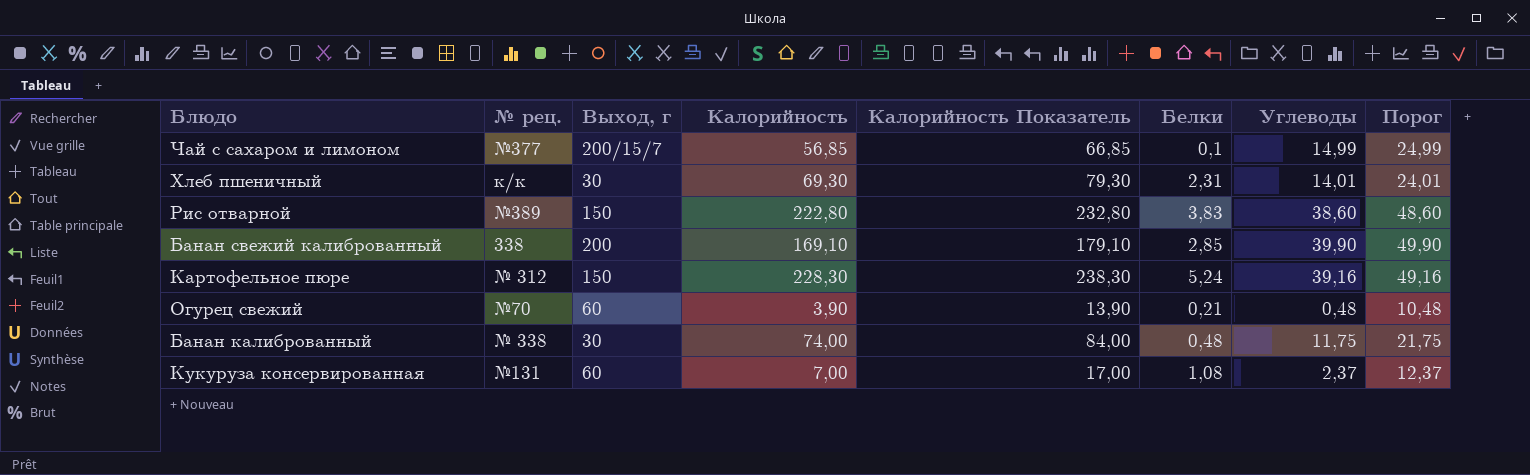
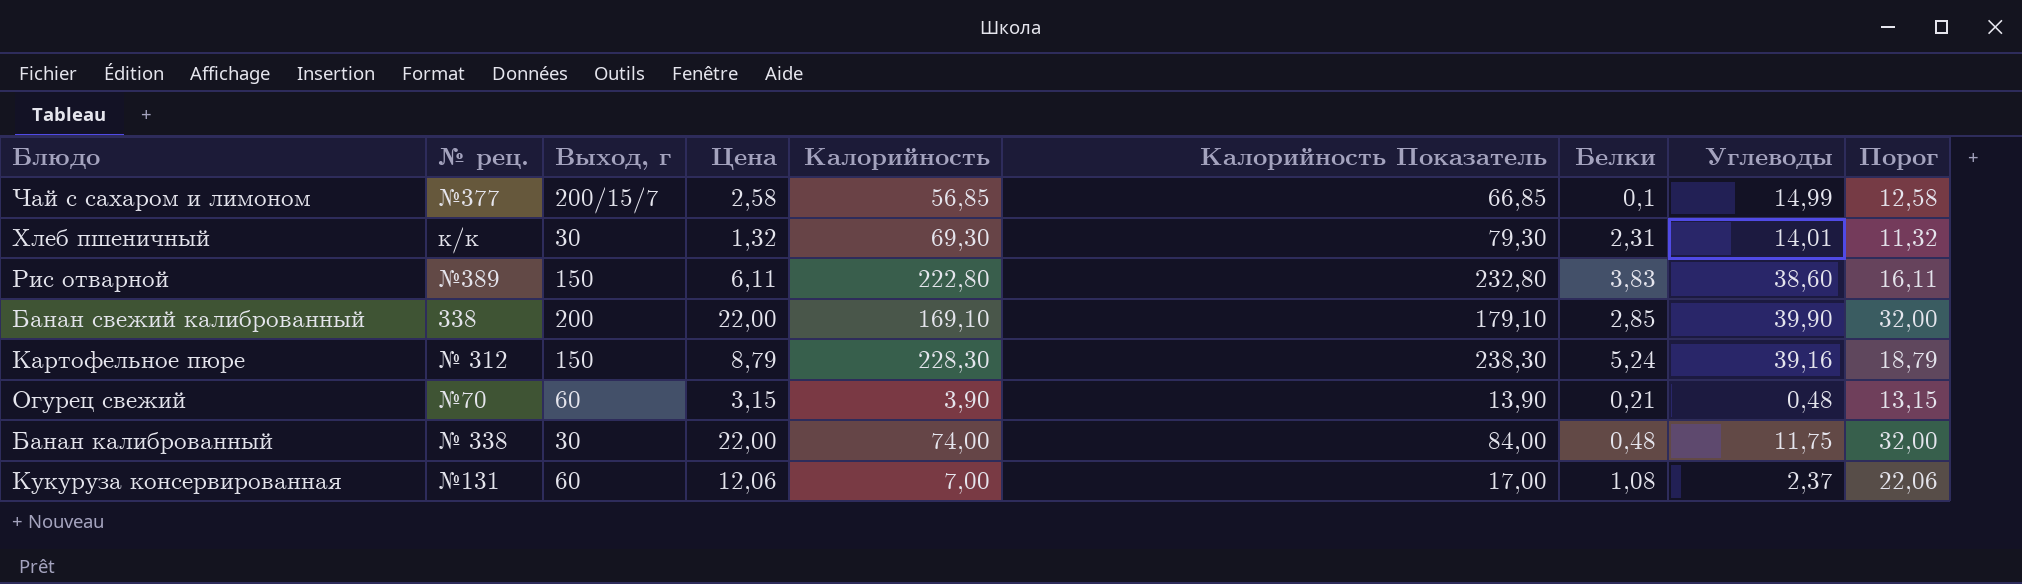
column Цена | position: none -> 4
column Порог | formula: [Углеводы] + 10 -> [Цена] + 10

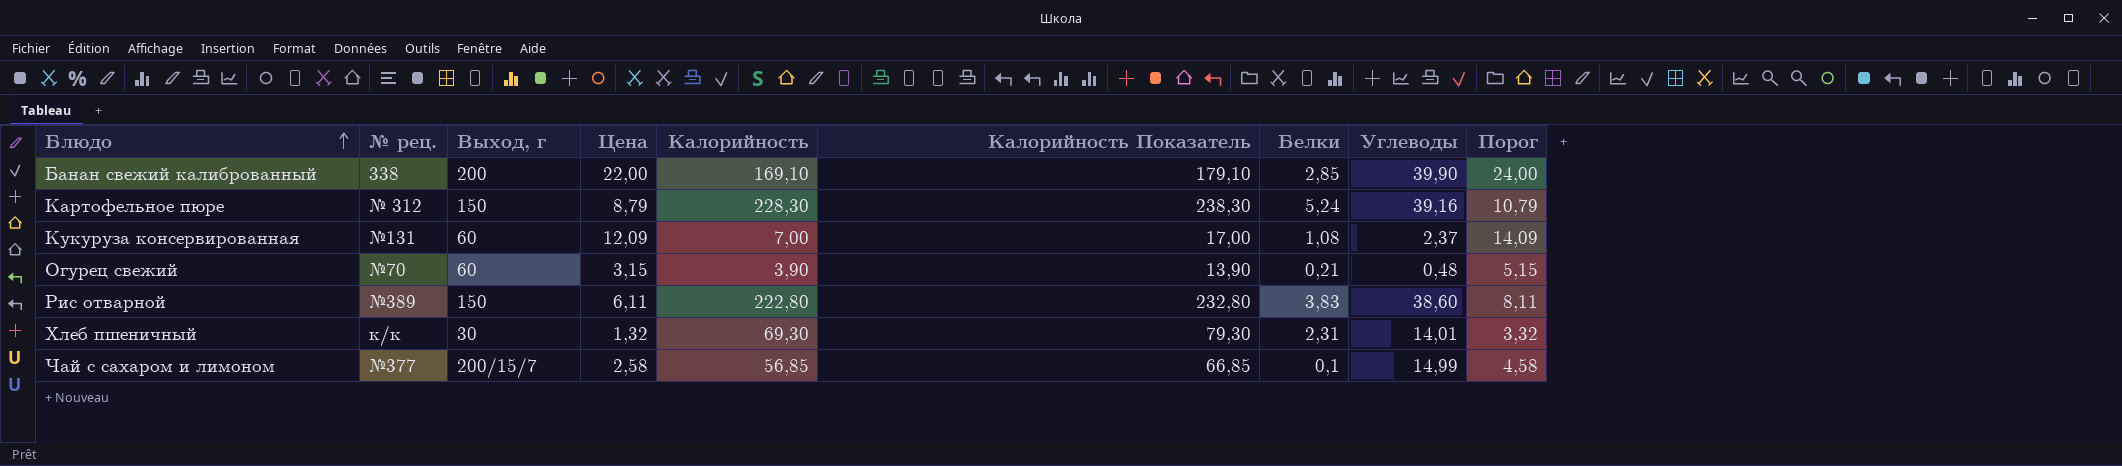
row order: none -> Блюдо ascending
column Порог | formula: [Цена] + 10 -> [Цена] + 2
row Банан калиброванный: № 338 | 30 | 22,00 | 74,00 | 84,00 | 0,48 | 11,75 | 32,00 -> none
Кукуруза консервированная | Цена: 12,06 -> 12,09

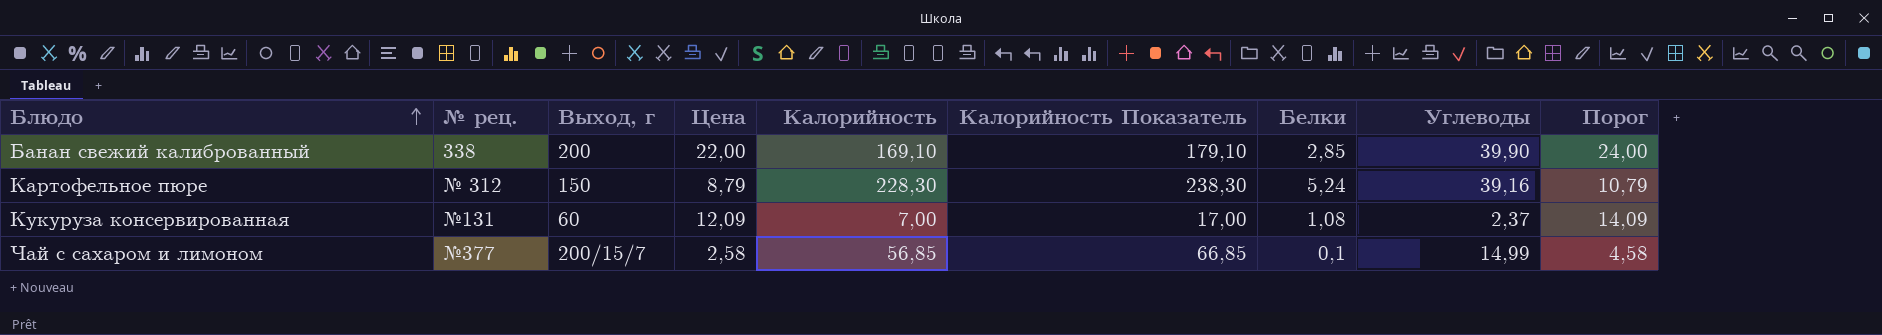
row Огурец свежий: №70 | 60 | 3,15 | 3,90 | 13,90 | 0,21 | 0,48 | 5,15 -> none
row Рис отварной: №389 | 150 | 6,11 | 222,80 | 232,80 | 3,83 | 38,60 | 8,11 -> none
row Хлеб пшеничный: к/к | 30 | 1,32 | 69,30 | 79,30 | 2,31 | 14,01 | 3,32 -> none

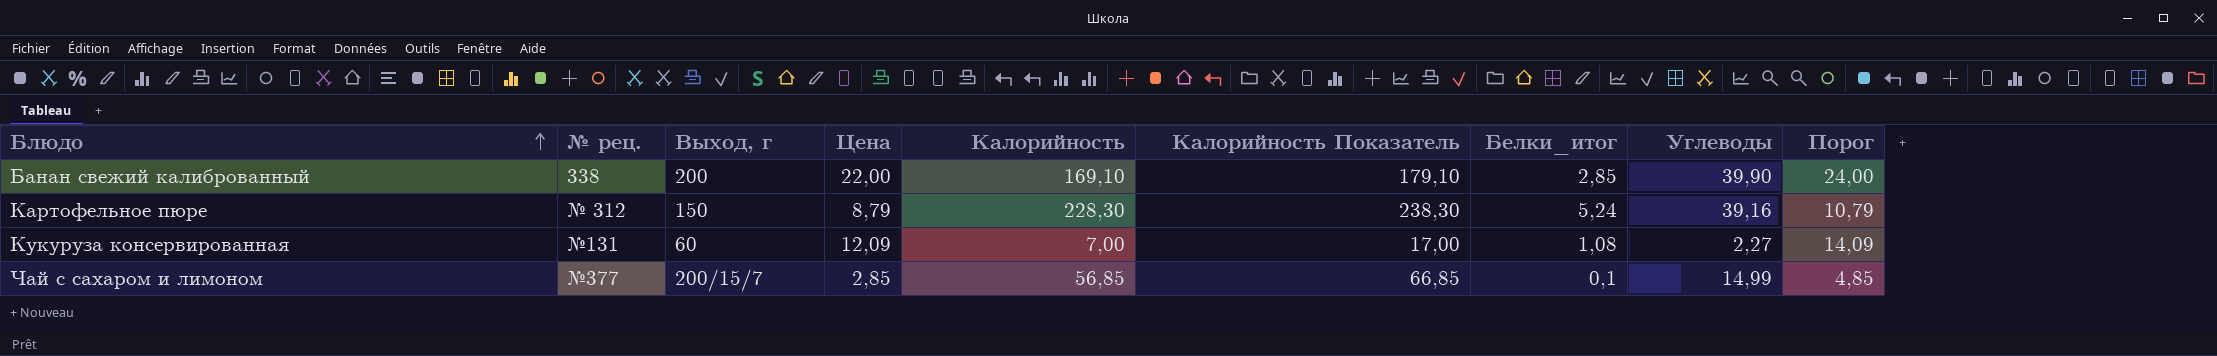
column name: Белки -> Белки_итог
Кукуруза консервированная | Углеводы: 2,37 -> 2,27
Чай с сахаром и лимоном | Цена: 2,58 -> 2,85
Чай с сахаром и лимоном | Порог: 4,58 -> 4,85

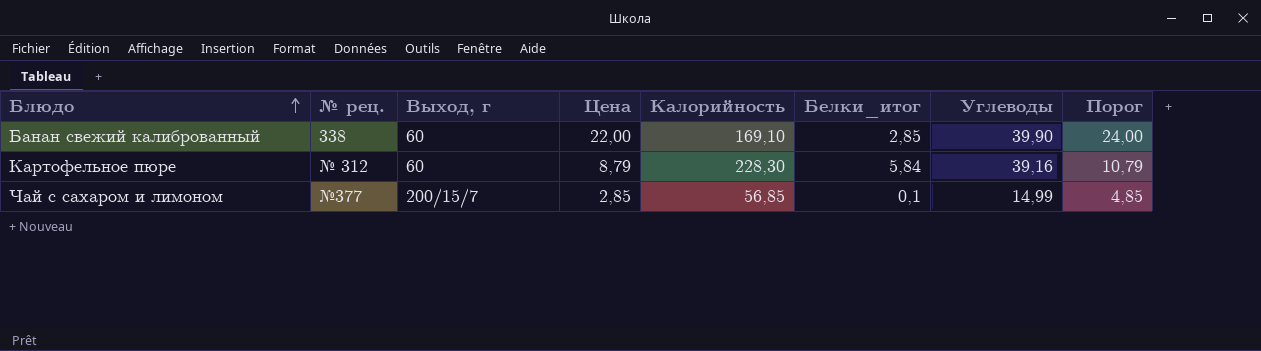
column Калорийность Показатель | formula: [Калорийность] + 10 -> none
row Кукуруза консервированная: №131 | 60 | 12,09 | 7,00 | 17,00 | 1,08 | 2,27 | 14,09 -> none
Банан свежий калиброванный | Выход, г: 200 -> 60
Картофельное пюре | Выход, г: 150 -> 60
Картофельное пюре | Белки_итог: 5,24 -> 5,84

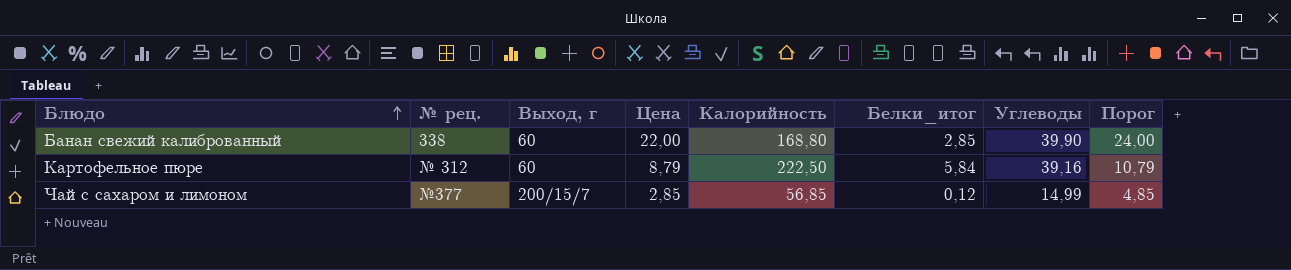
Банан свежий калиброванный | Калорийность: 169,10 -> 168,80
Картофельное пюре | Калорийность: 228,30 -> 222,50
Чай с сахаром и лимоном | Белки_итог: 0,1 -> 0,12

